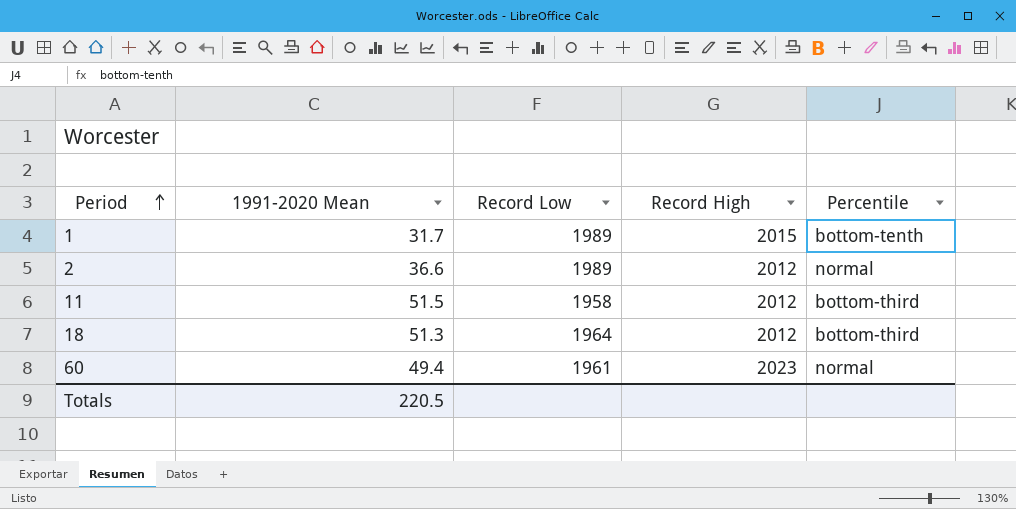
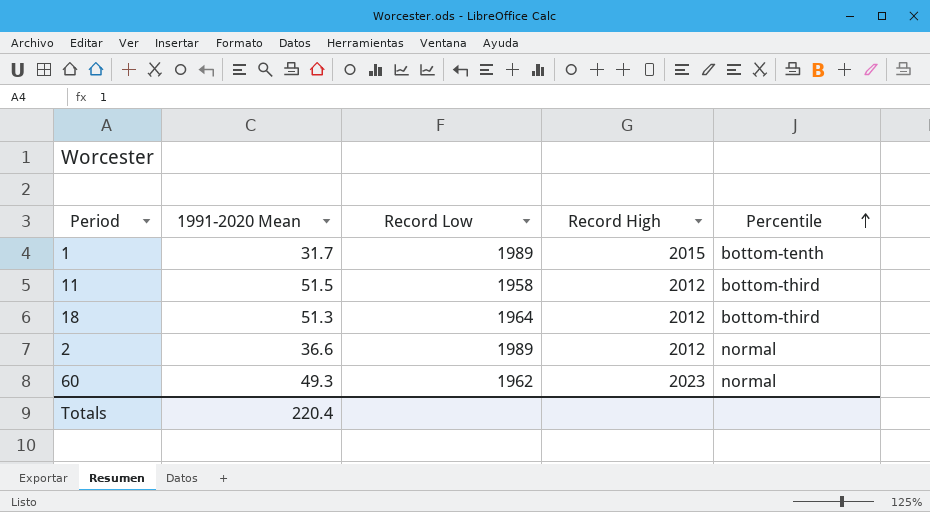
row order: Period ascending -> Percentile ascending
60 | 1991-2020 Mean: 49.4 -> 49.3
60 | Record Low: 1961 -> 1962
Totals | 1991-2020 Mean: 220.5 -> 220.4

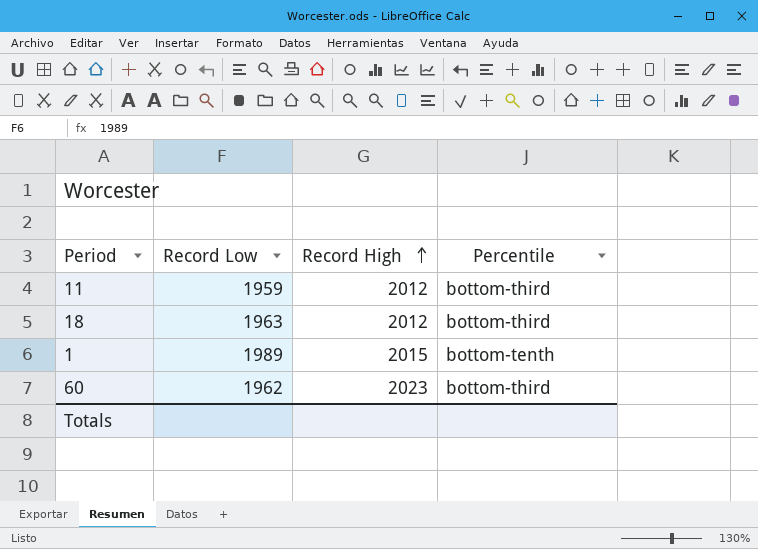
row order: Percentile ascending -> Record High ascending
column 1991-2020 Mean | position: 2 -> none
row 2: 36.6 | 1989 | 2012 | normal -> none
11 | Record Low: 1958 -> 1959
18 | Record Low: 1964 -> 1963
60 | Percentile: normal -> bottom-third

